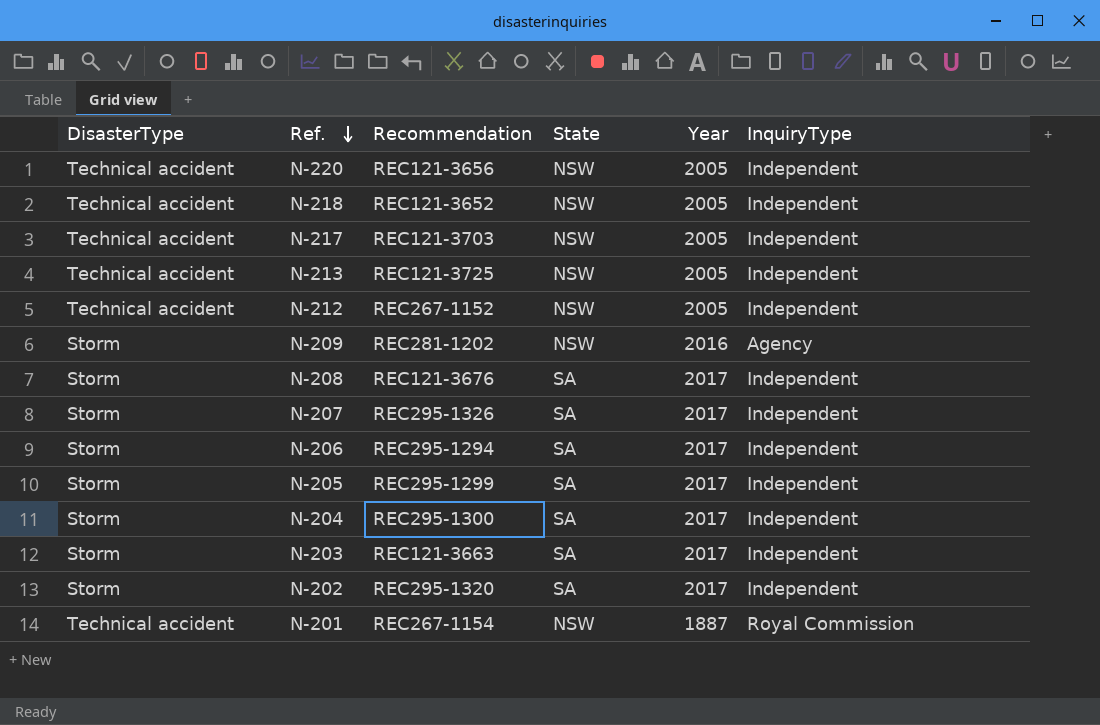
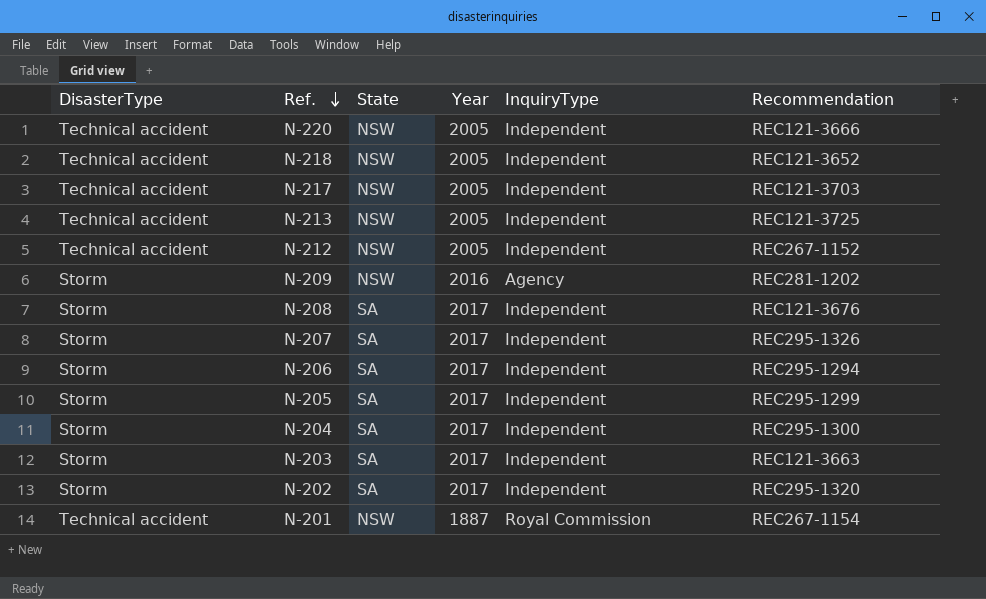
column Recommendation | position: 3 -> 6
N-220 | Recommendation: REC121-3656 -> REC121-3666

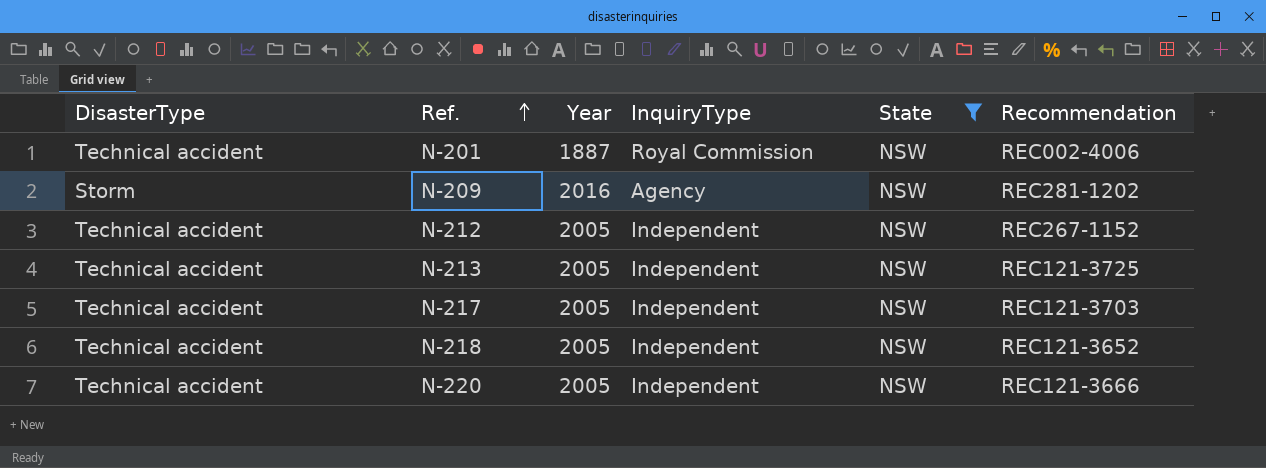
filter: none -> State = NSW
row order: Ref. descending -> Ref. ascending
column State | position: 3 -> 5
N-201 | Recommendation: REC267-1154 -> REC002-4006

